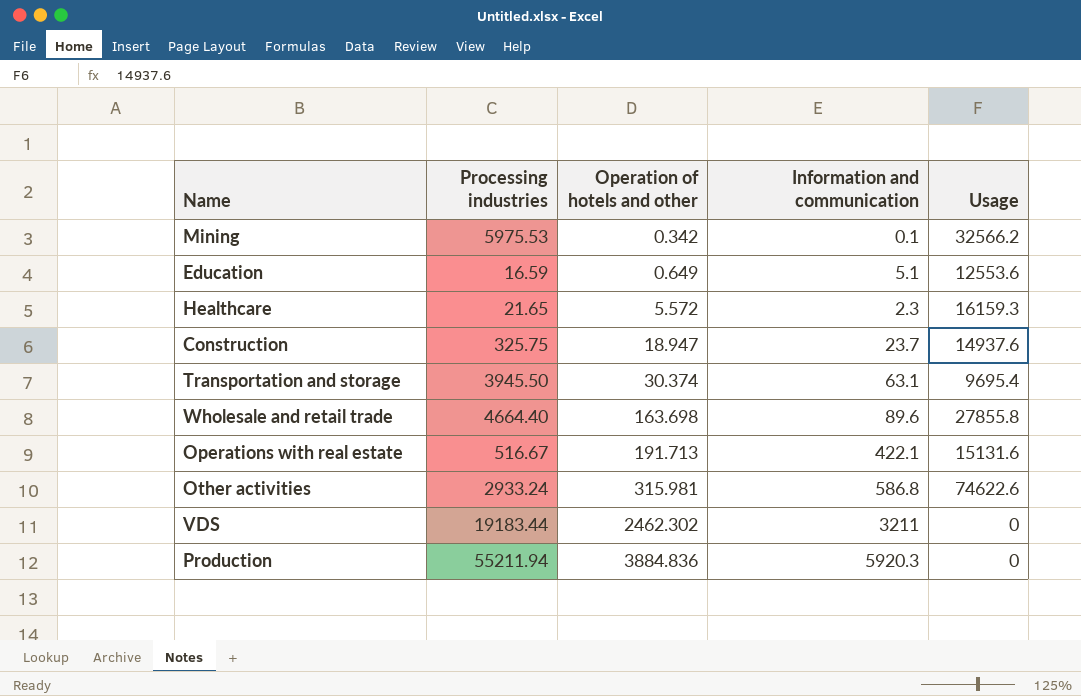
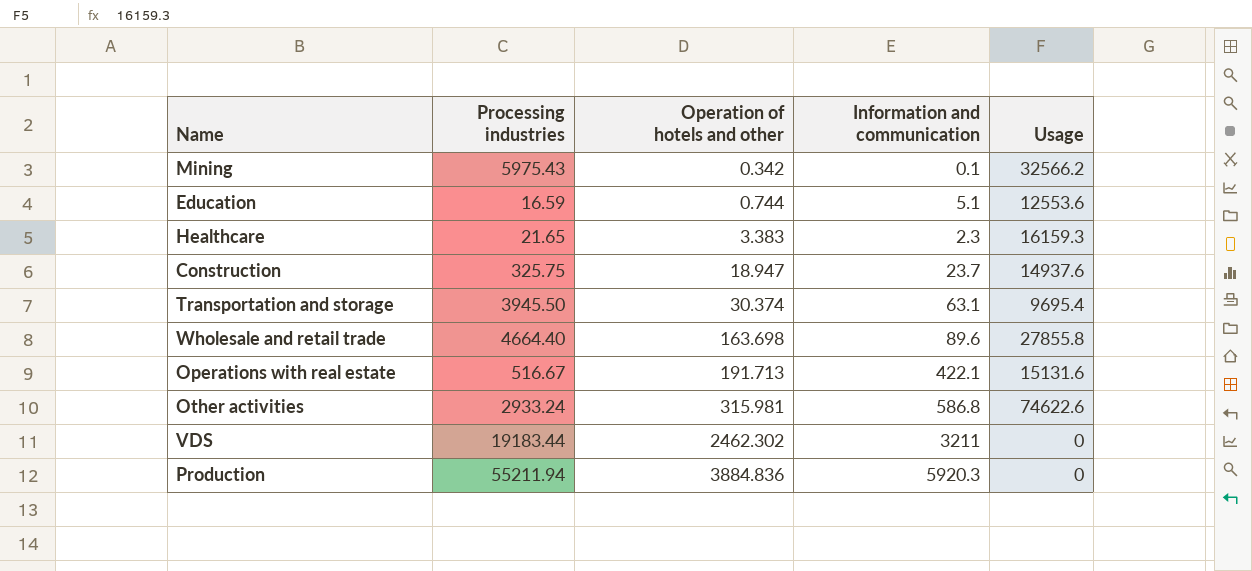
Mining | Processing industries: 5975.53 -> 5975.43
Education | Operation of hotels and other: 0.649 -> 0.744
Healthcare | Operation of hotels and other: 5.572 -> 3.383

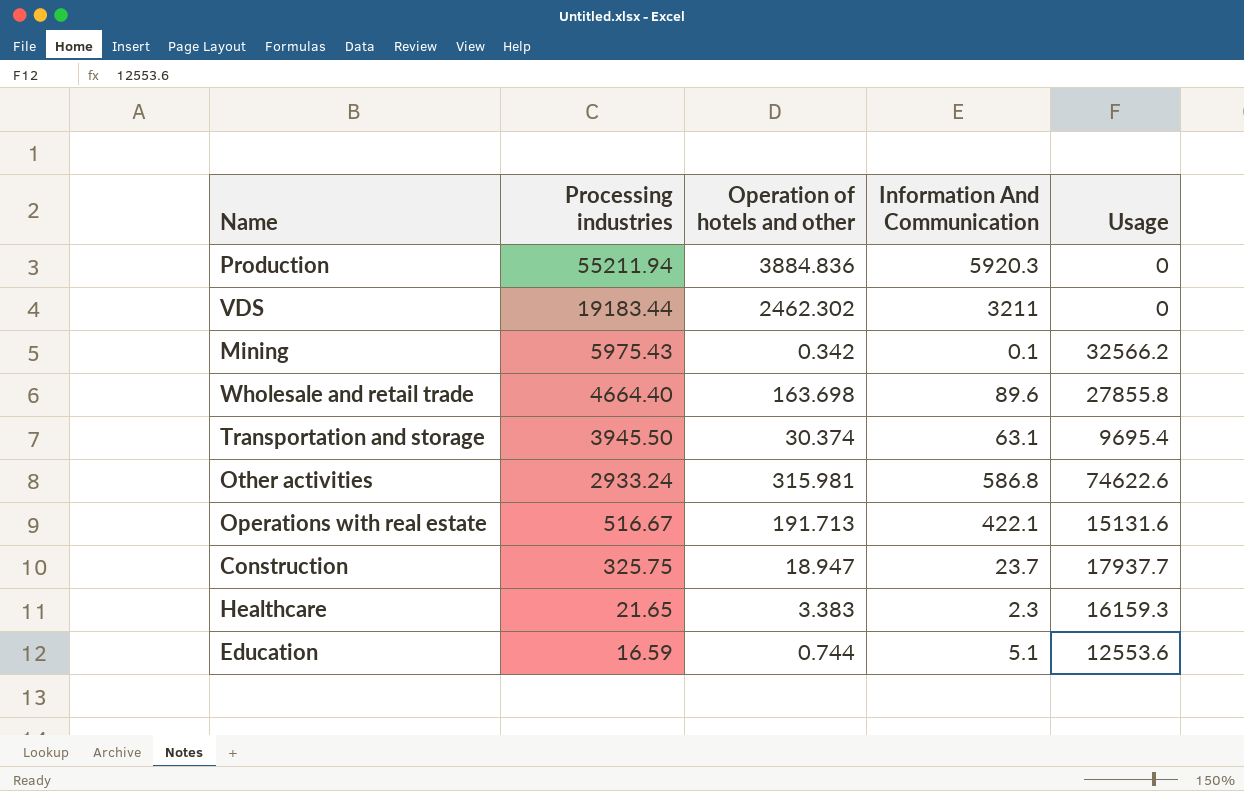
row order: Operation of hotels and other ascending -> Processing industries descending
column name: Information and communication -> Information And Communication
Construction | Usage: 14937.6 -> 17937.7

